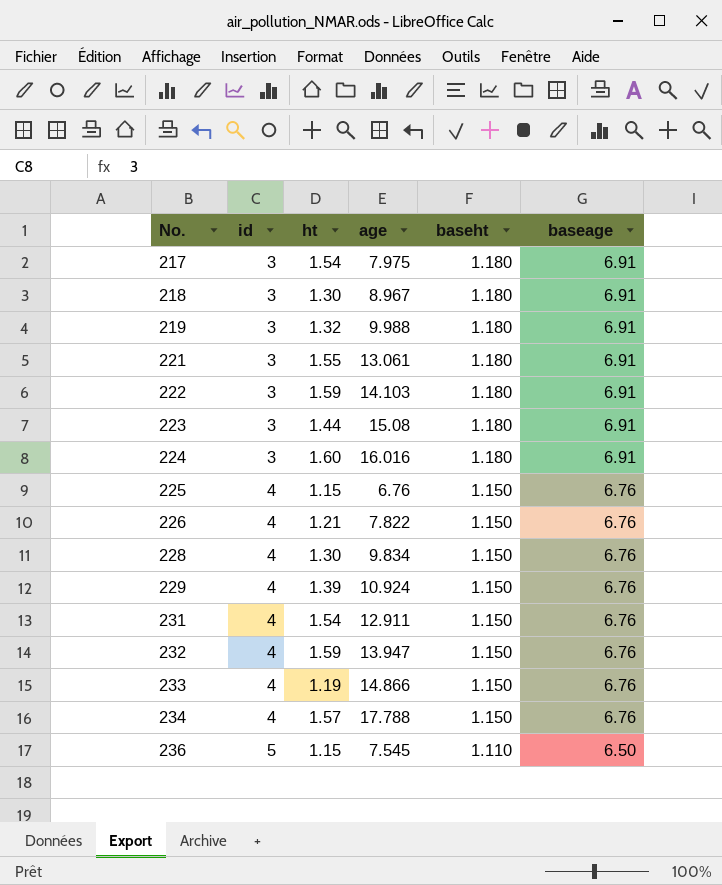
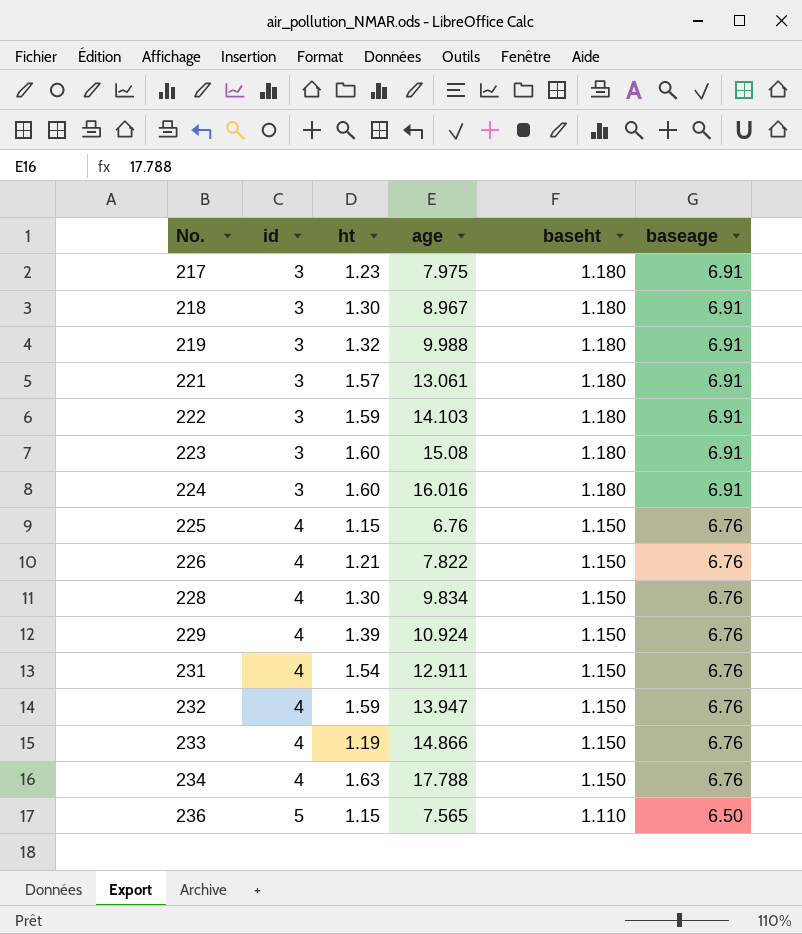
217 | ht: 1.54 -> 1.23
221 | ht: 1.55 -> 1.57
223 | ht: 1.44 -> 1.60
234 | ht: 1.57 -> 1.63
236 | age: 7.545 -> 7.565

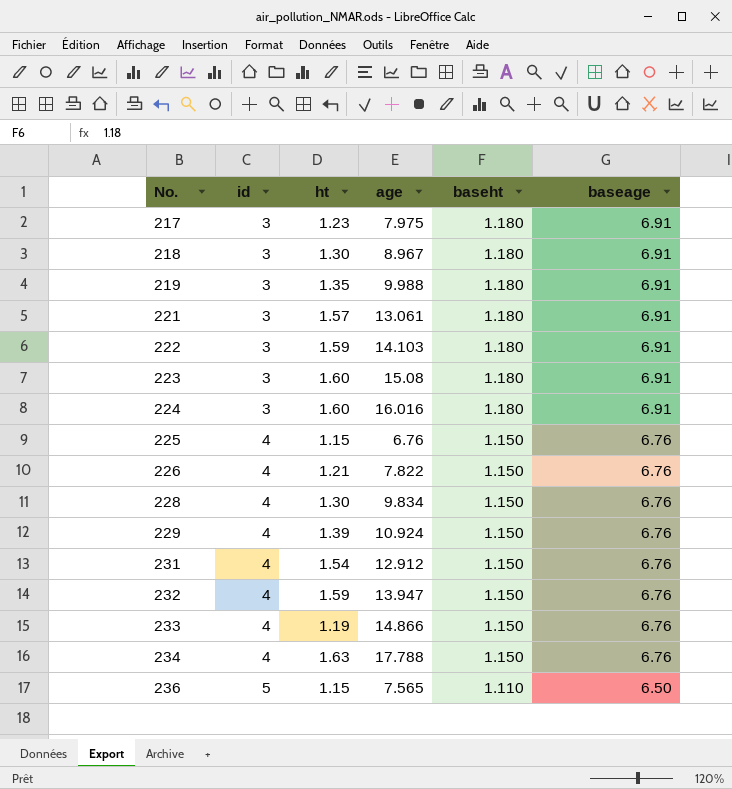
219 | ht: 1.32 -> 1.35
231 | age: 12.911 -> 12.912

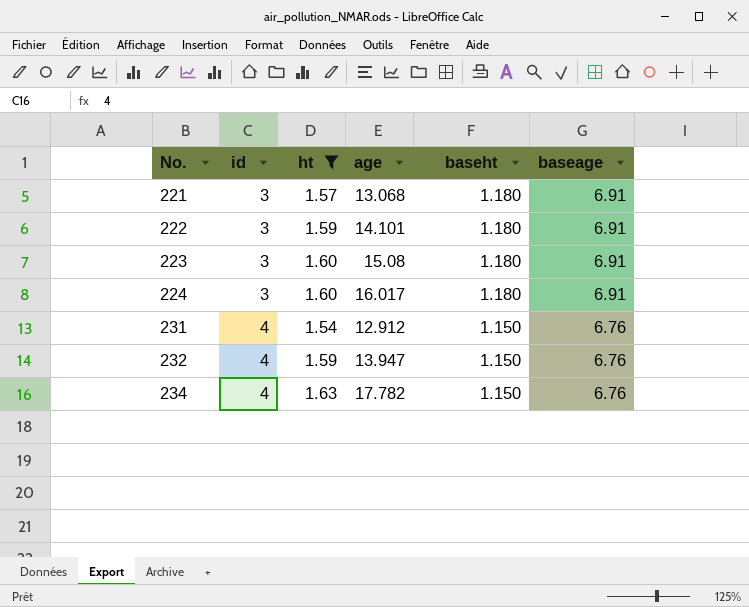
filter: none -> ht >= 1.54
221 | age: 13.061 -> 13.068
222 | age: 14.103 -> 14.101
224 | age: 16.016 -> 16.017
234 | age: 17.788 -> 17.782

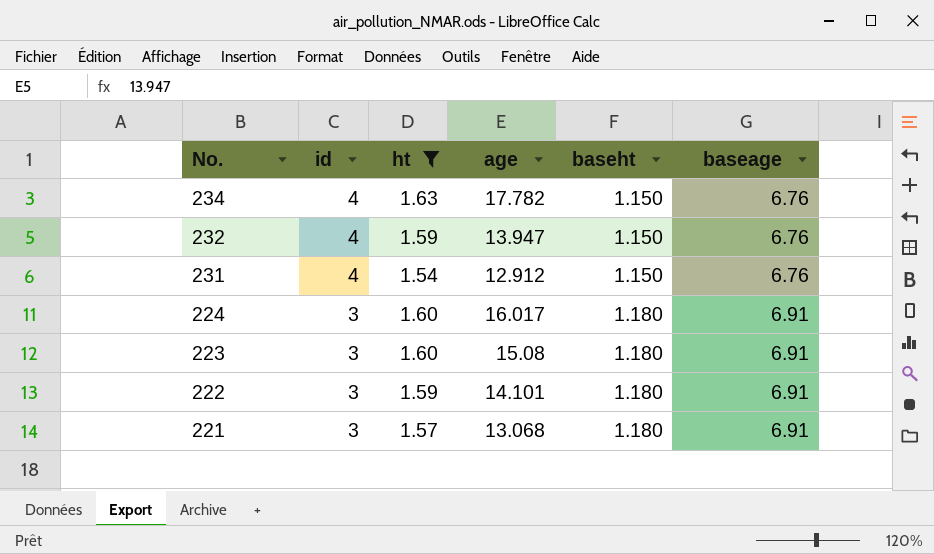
row order: No. ascending -> No. descending

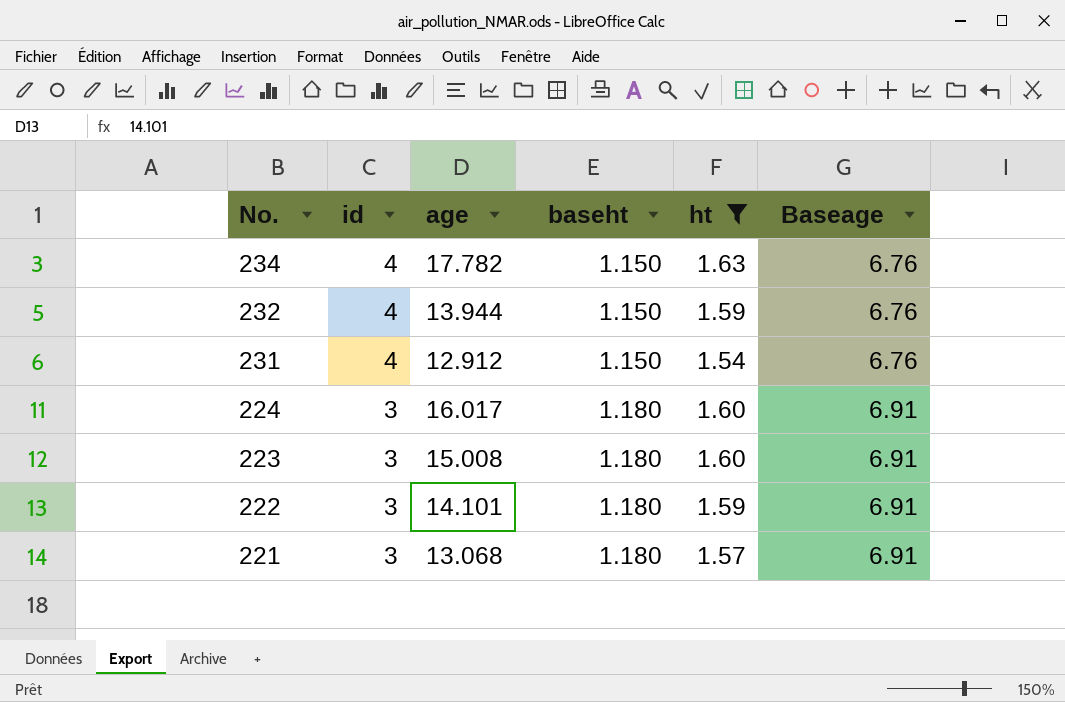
column ht | position: 3 -> 5
column name: baseage -> Baseage
232 | age: 13.947 -> 13.944
223 | age: 15.08 -> 15.008

